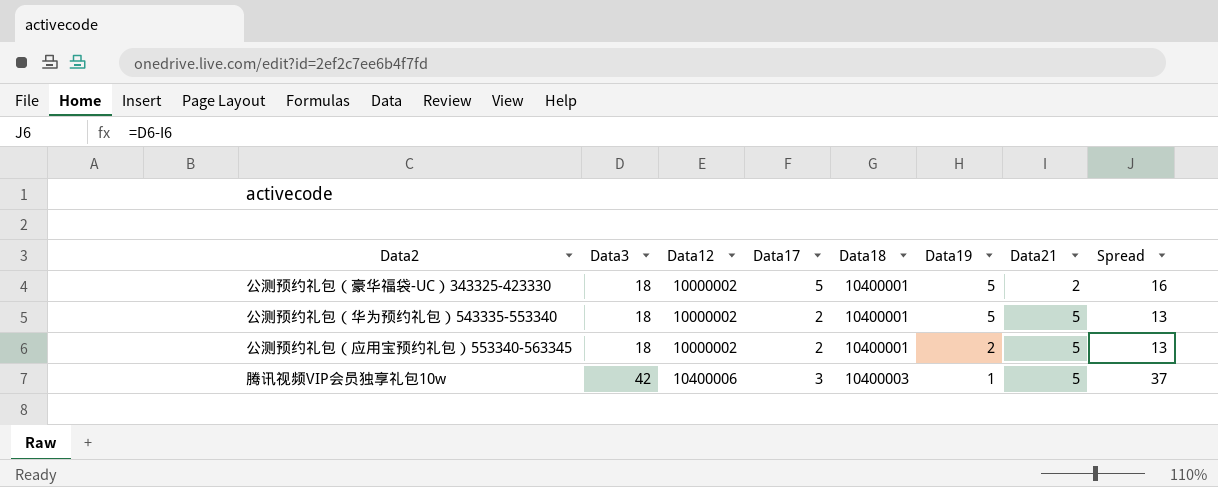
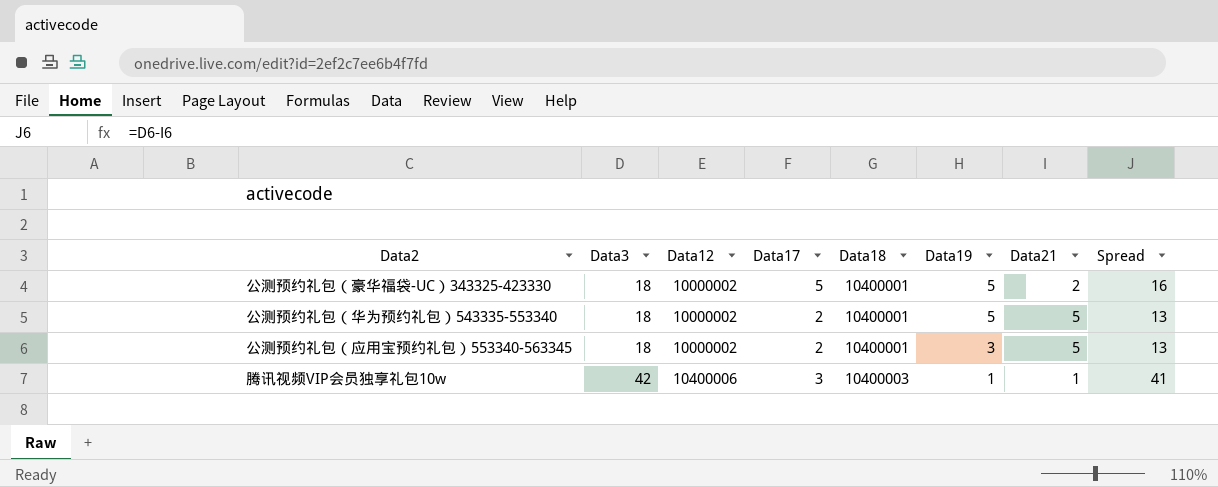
公测预约礼包（应用宝预约礼包）553340-563345 | Data19: 2 -> 3
腾讯视频VIP会员独享礼包10w | Data21: 5 -> 1
腾讯视频VIP会员独享礼包10w | Spread: 37 -> 41

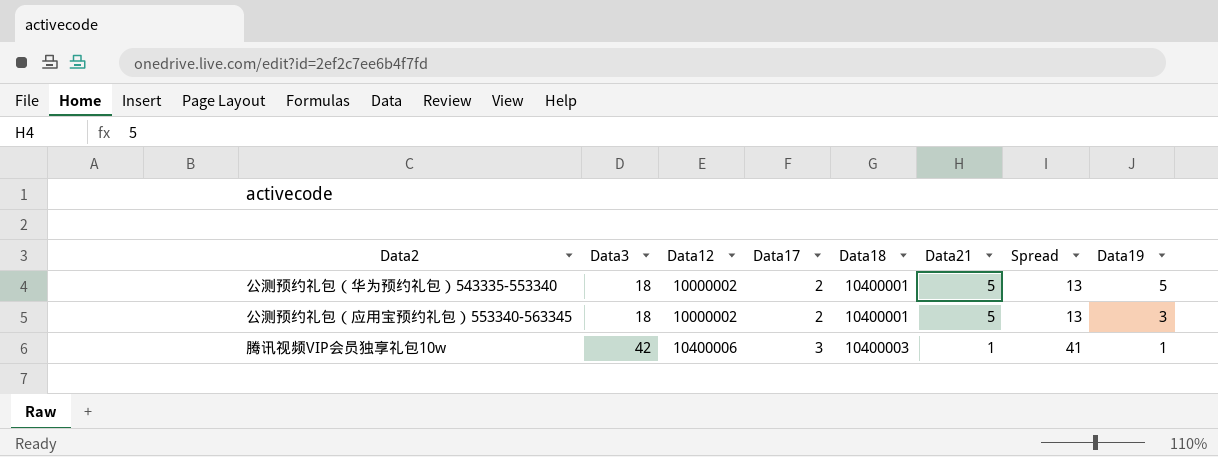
column Data19 | position: 6 -> 8
row 公测预约礼包（豪华福袋-UC）343325-423330: 18 | 10000002 | 5 | 10400001 | 5 | 2 | 16 -> none

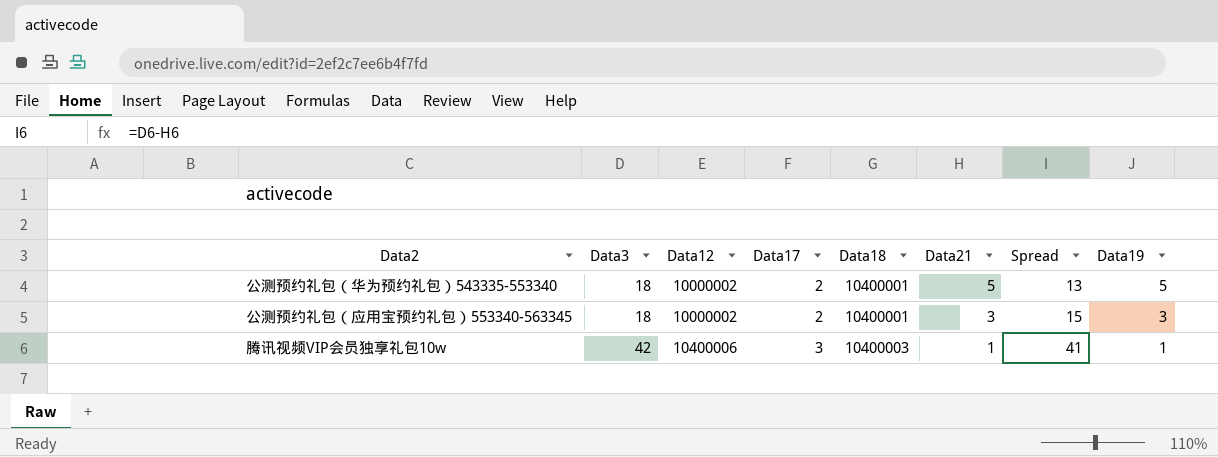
公测预约礼包（应用宝预约礼包）553340-563345 | Data21: 5 -> 3
公测预约礼包（应用宝预约礼包）553340-563345 | Spread: 13 -> 15

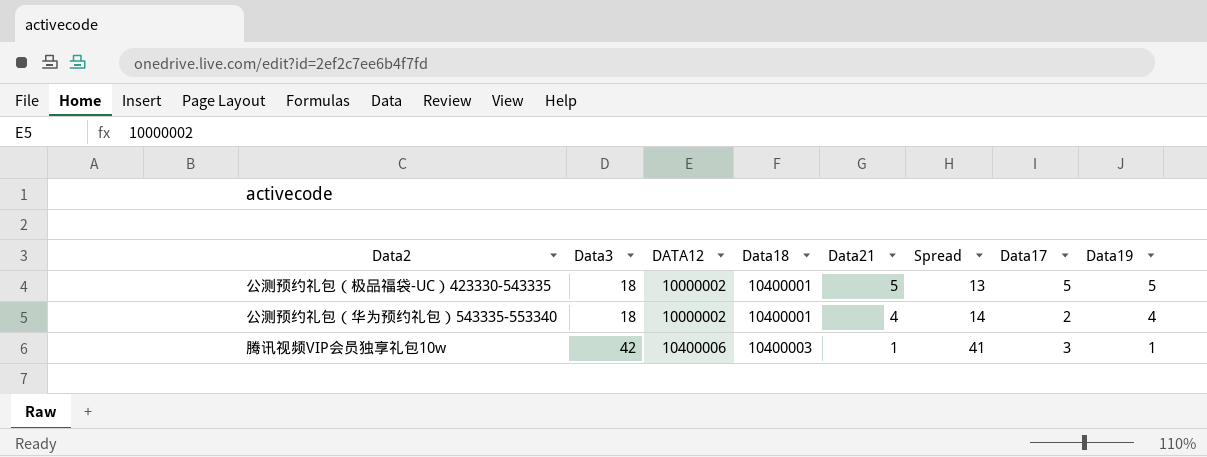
column name: Data12 -> DATA12
column Data17 | position: 4 -> 7
row 公测预约礼包（应用宝预约礼包）553340-563345: 18 | 10000002 | 2 | 10400001 | 3 | 15 | 3 -> none
row 公测预约礼包（极品福袋-UC）423330-543335: none -> 18 | 10000002 | 10400001 | 5 | 13 | 5 | 5
公测预约礼包（华为预约礼包）543335-553340 | Data21: 5 -> 4
公测预约礼包（华为预约礼包）543335-553340 | Spread: 13 -> 14
公测预约礼包（华为预约礼包）543335-553340 | Data19: 5 -> 4

